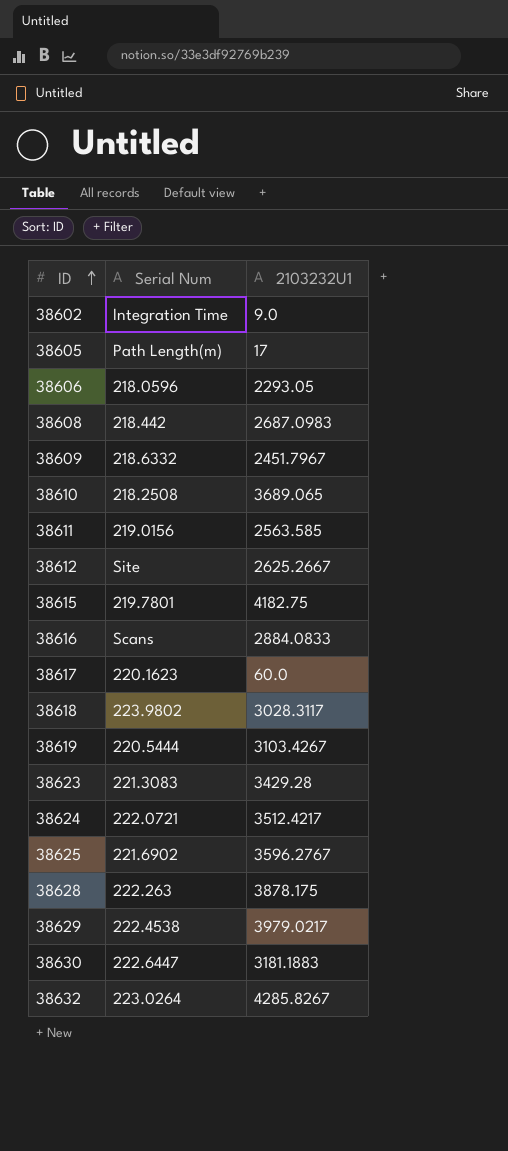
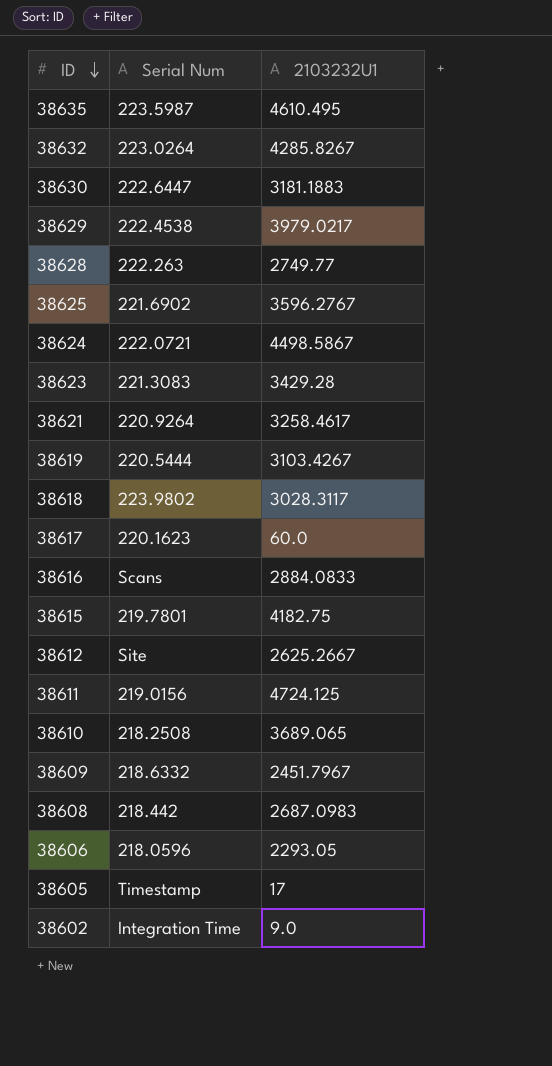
row order: ID ascending -> ID descending
row 38635: none -> 223.5987 | 4610.495
38628 | 2103232U1: 3878.175 -> 2749.77
38624 | 2103232U1: 3512.4217 -> 4498.5867
row 38621: none -> 220.9264 | 3258.4617
38611 | 2103232U1: 2563.585 -> 4724.125
38605 | Serial Num: Path Length(m) -> Timestamp

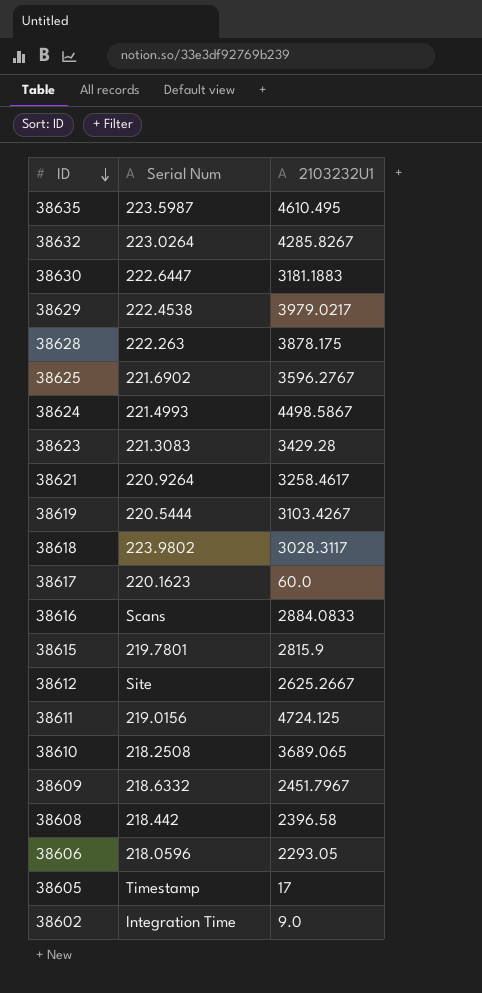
38628 | 2103232U1: 2749.77 -> 3878.175
38624 | Serial Num: 222.0721 -> 221.4993
38615 | 2103232U1: 4182.75 -> 2815.9
38608 | 2103232U1: 2687.0983 -> 2396.58

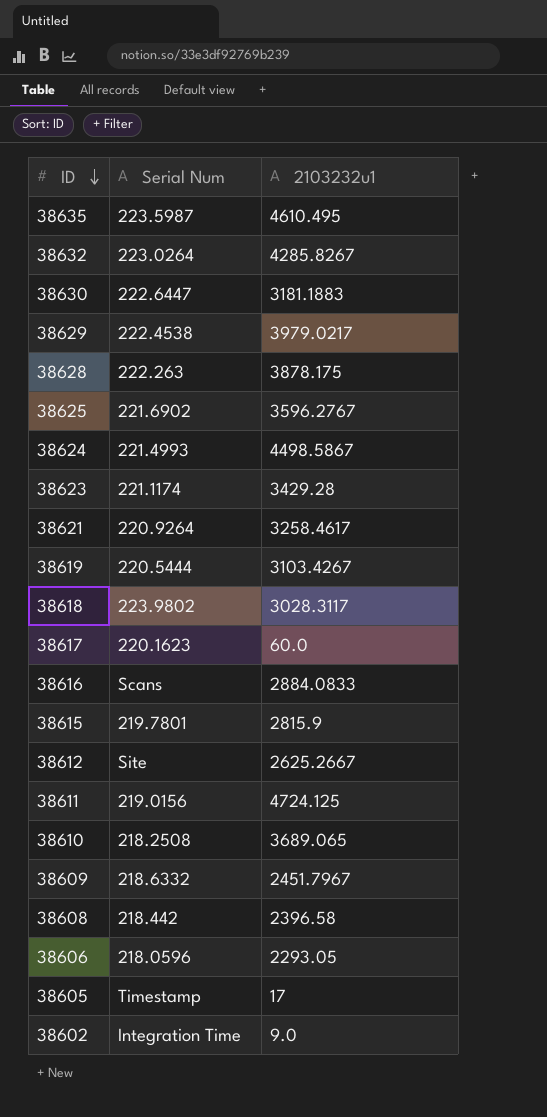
column name: 2103232U1 -> 2103232u1
38623 | Serial Num: 221.3083 -> 221.1174

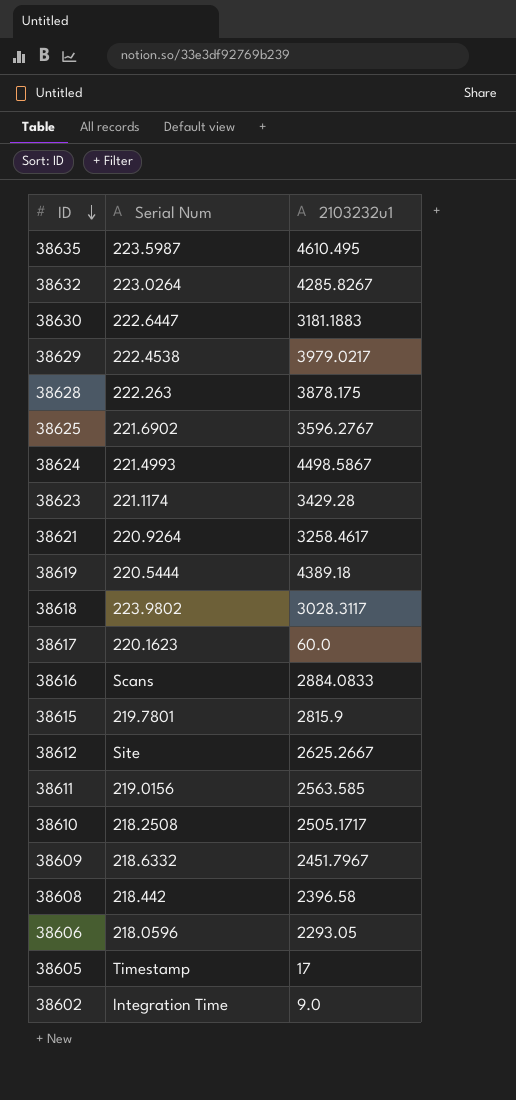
38619 | 2103232u1: 3103.4267 -> 4389.18
38611 | 2103232u1: 4724.125 -> 2563.585
38610 | 2103232u1: 3689.065 -> 2505.1717

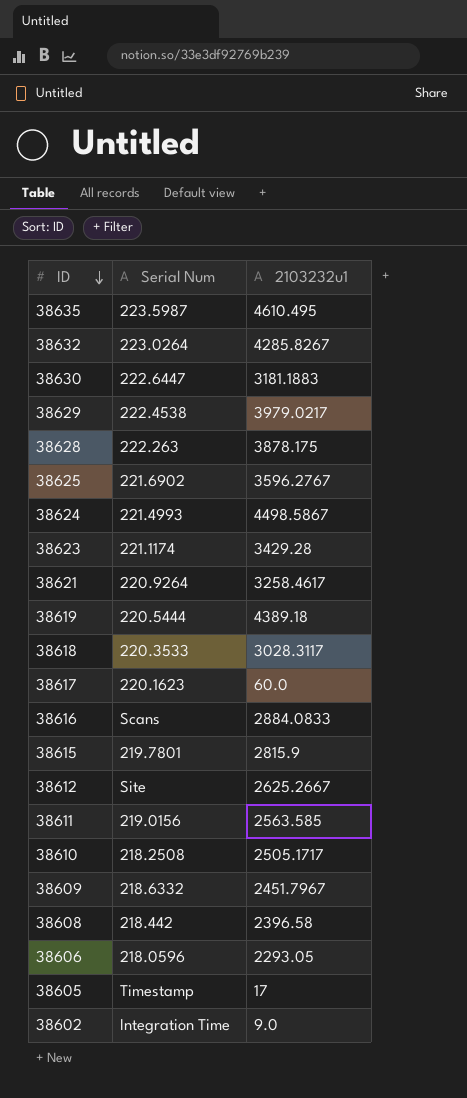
38618 | Serial Num: 223.9802 -> 220.3533

